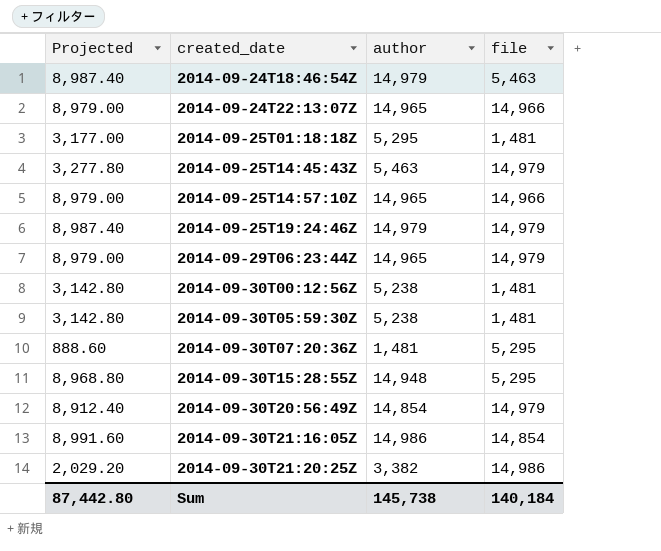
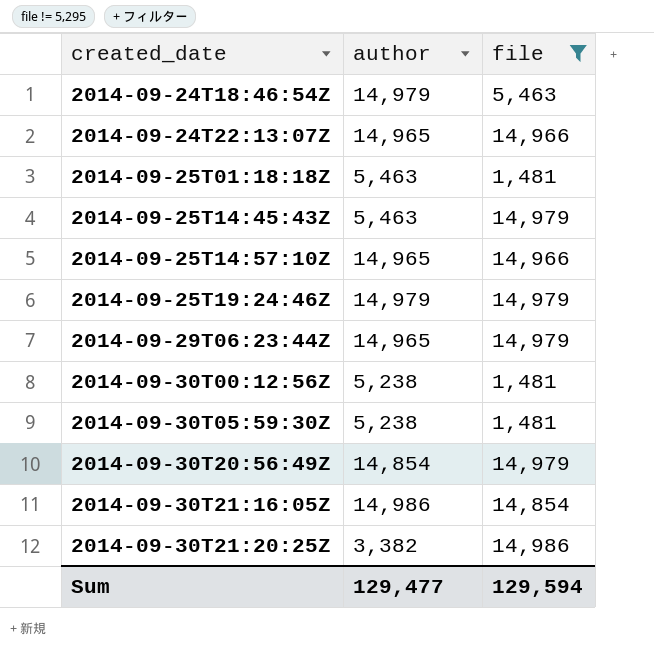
filter: none -> file != 5,295
column Projected | formula: [author] * 0.6 -> none
2014-09-25T01:18:18Z | author: 5,295 -> 5,463
Sum | author: 145,738 -> 129,477
Sum | file: 140,184 -> 129,594

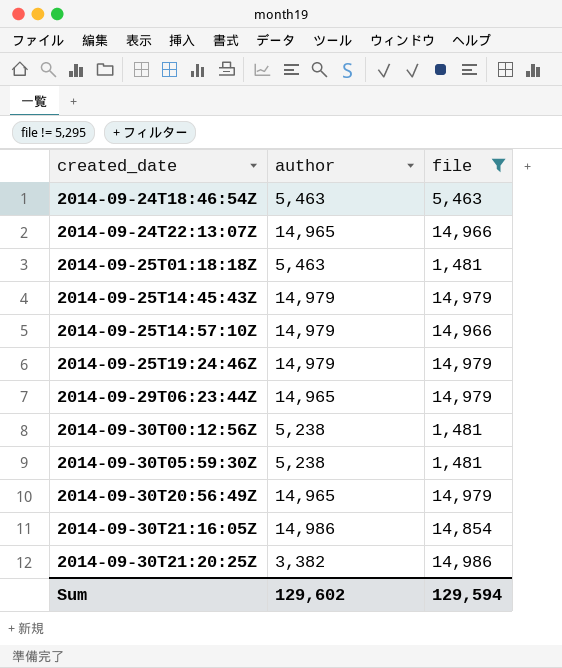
2014-09-24T18:46:54Z | author: 14,979 -> 5,463
2014-09-25T14:45:43Z | author: 5,463 -> 14,979
2014-09-25T14:57:10Z | author: 14,965 -> 14,979
2014-09-30T20:56:49Z | author: 14,854 -> 14,965
Sum | author: 129,477 -> 129,602

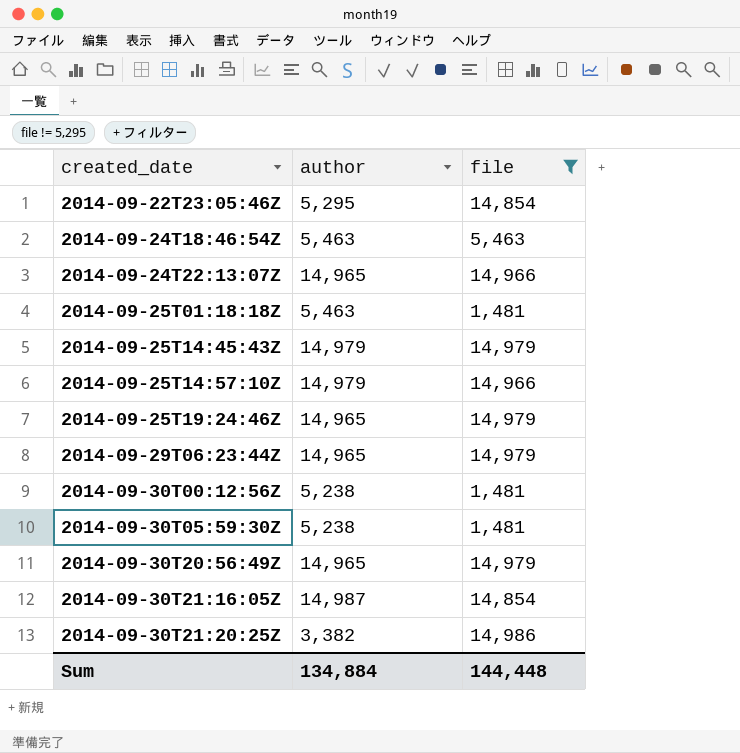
row 2014-09-22T23:05:46Z: none -> 5,295 | 14,854
2014-09-25T19:24:46Z | author: 14,979 -> 14,965
2014-09-30T21:16:05Z | author: 14,986 -> 14,987
Sum | author: 129,602 -> 134,884
Sum | file: 129,594 -> 144,448

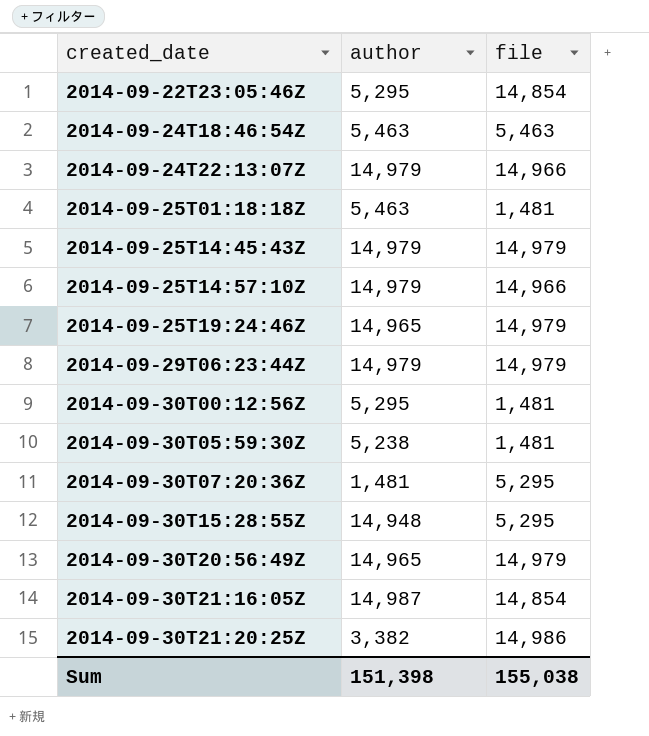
filter: file != 5,295 -> none
2014-09-24T22:13:07Z | author: 14,965 -> 14,979
2014-09-29T06:23:44Z | author: 14,965 -> 14,979
2014-09-30T00:12:56Z | author: 5,238 -> 5,295
Sum | author: 134,884 -> 151,398
Sum | file: 144,448 -> 155,038

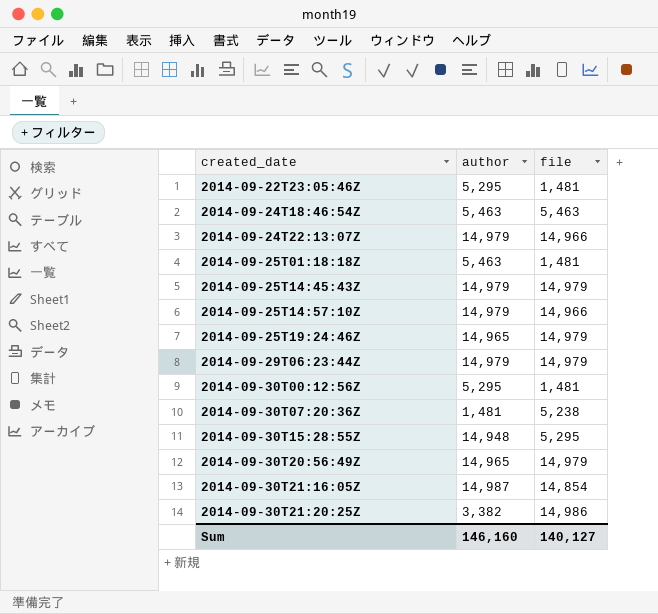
row 2014-09-30T05:59:30Z: 5,238 | 1,481 -> none
2014-09-22T23:05:46Z | file: 14,854 -> 1,481
2014-09-30T07:20:36Z | file: 5,295 -> 5,238
Sum | author: 151,398 -> 146,160
Sum | file: 155,038 -> 140,127

